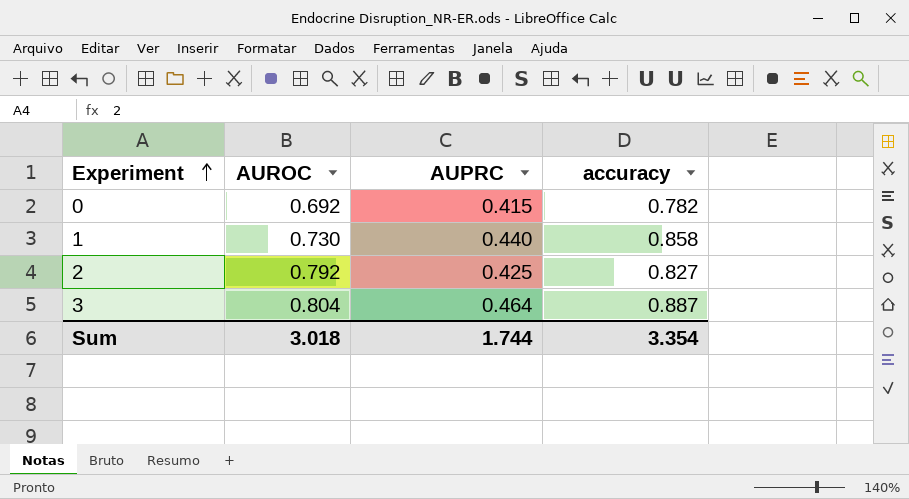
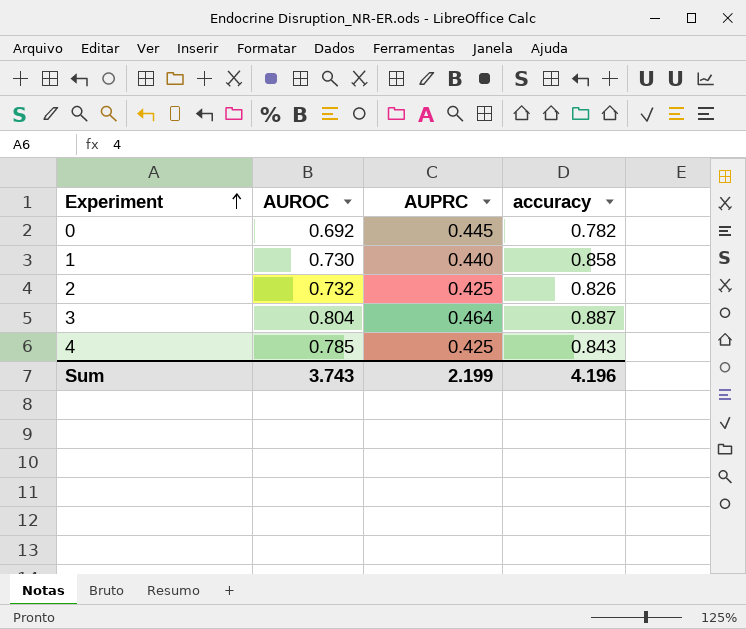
0 | AUPRC: 0.415 -> 0.445
2 | AUROC: 0.792 -> 0.732
2 | accuracy: 0.827 -> 0.826
row 4: none -> 0.785 | 0.425 | 0.843
Sum | AUROC: 3.018 -> 3.743
Sum | AUPRC: 1.744 -> 2.199
Sum | accuracy: 3.354 -> 4.196

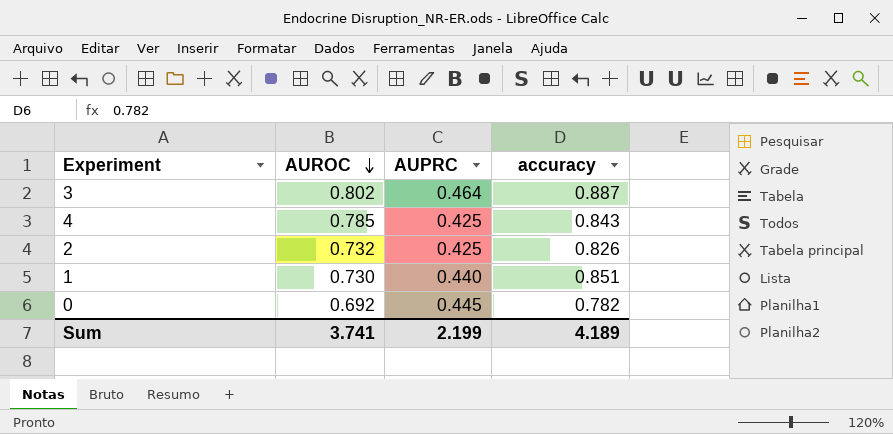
row order: Experiment ascending -> AUROC descending
3 | AUROC: 0.804 -> 0.802
1 | accuracy: 0.858 -> 0.851
Sum | AUROC: 3.743 -> 3.741
Sum | accuracy: 4.196 -> 4.189

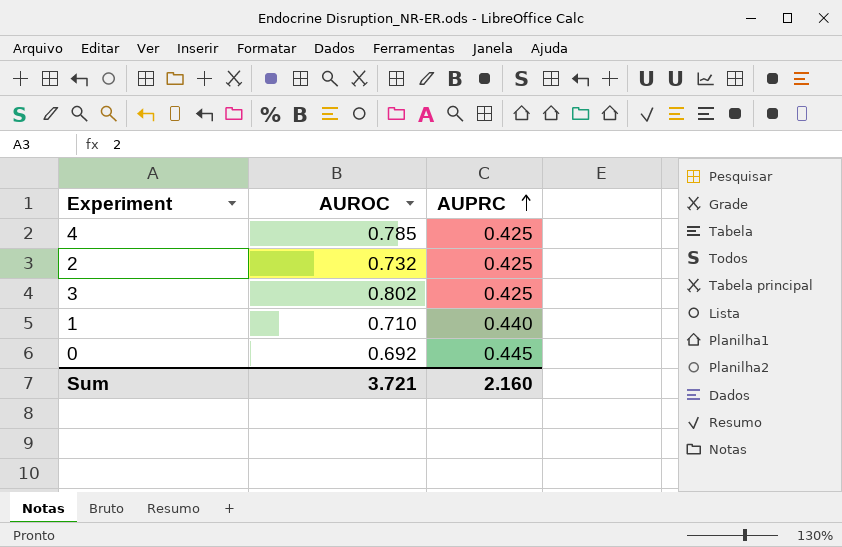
row order: AUROC descending -> AUPRC ascending
column accuracy | position: 4 -> none
3 | AUPRC: 0.464 -> 0.425
1 | AUROC: 0.730 -> 0.710
Sum | AUROC: 3.741 -> 3.721
Sum | AUPRC: 2.199 -> 2.160

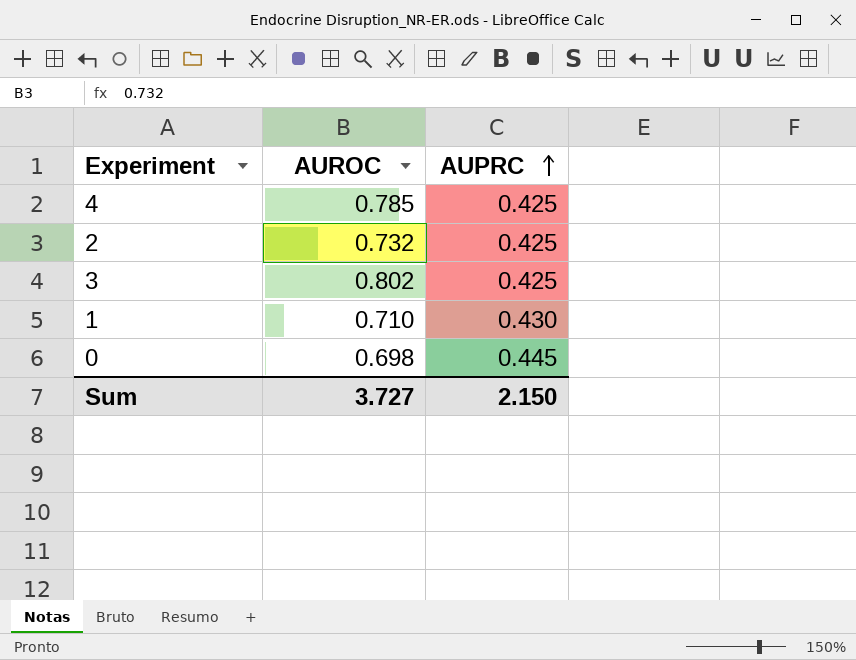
1 | AUPRC: 0.440 -> 0.430
0 | AUROC: 0.692 -> 0.698
Sum | AUROC: 3.721 -> 3.727
Sum | AUPRC: 2.160 -> 2.150

